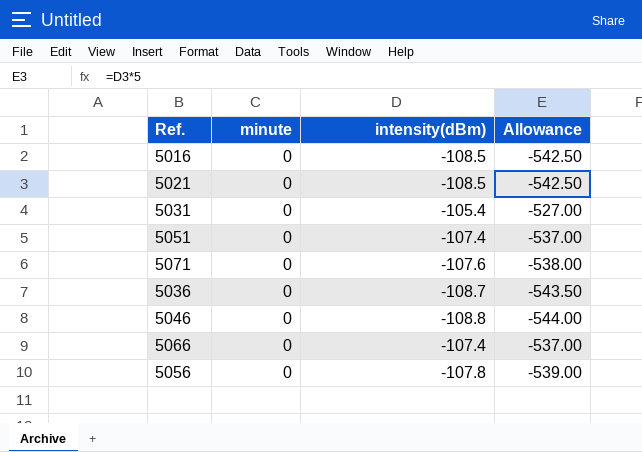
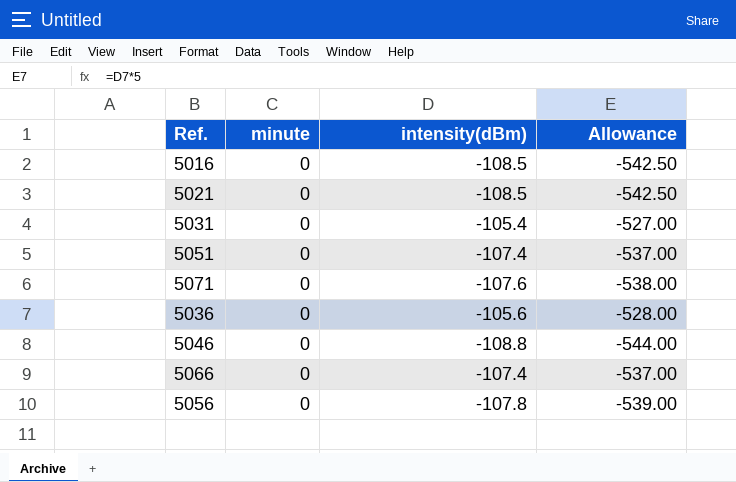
5036 | intensity(dBm): -108.7 -> -105.6
5036 | Allowance: -543.50 -> -528.00

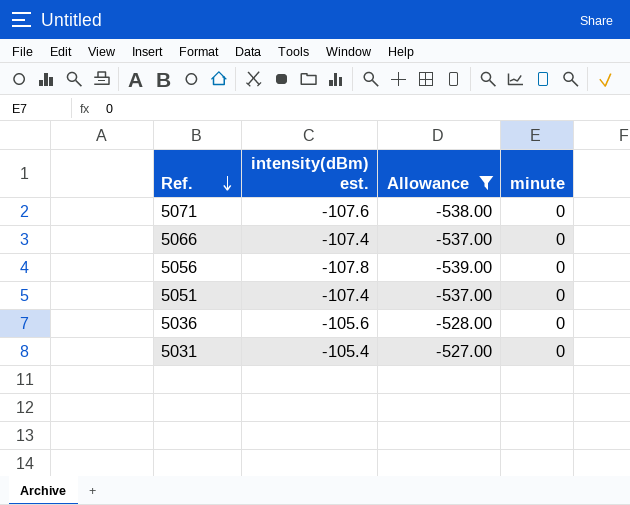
filter: none -> Allowance >= -539.00
row order: none -> Ref. descending
column name: intensity(dBm) -> intensity(dBm) est.
column minute | position: 2 -> 4

